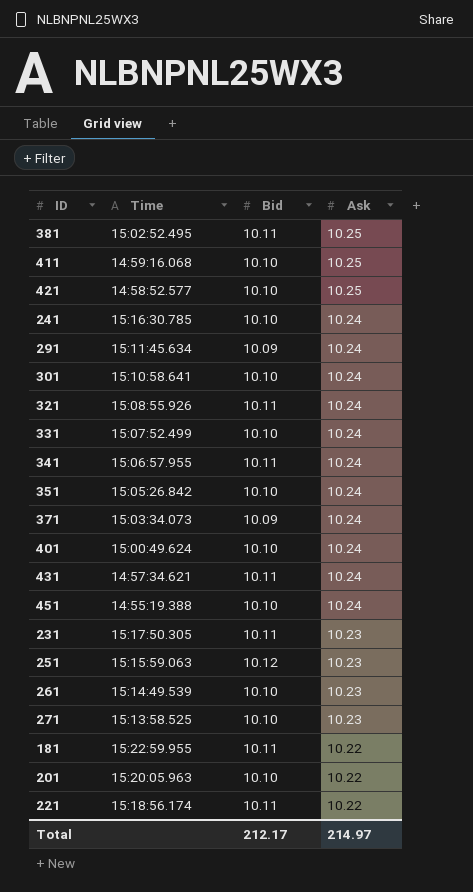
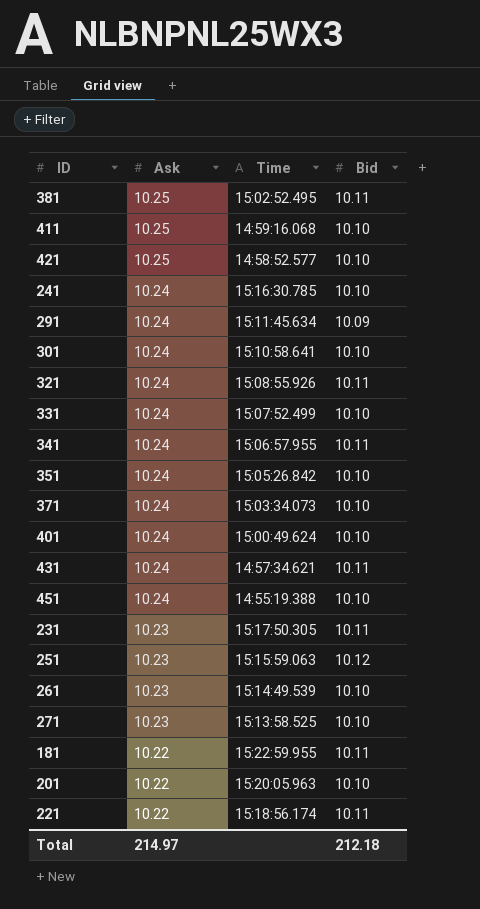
column Ask | position: 4 -> 2
371 | Bid: 10.09 -> 10.10
Total | Bid: 212.17 -> 212.18

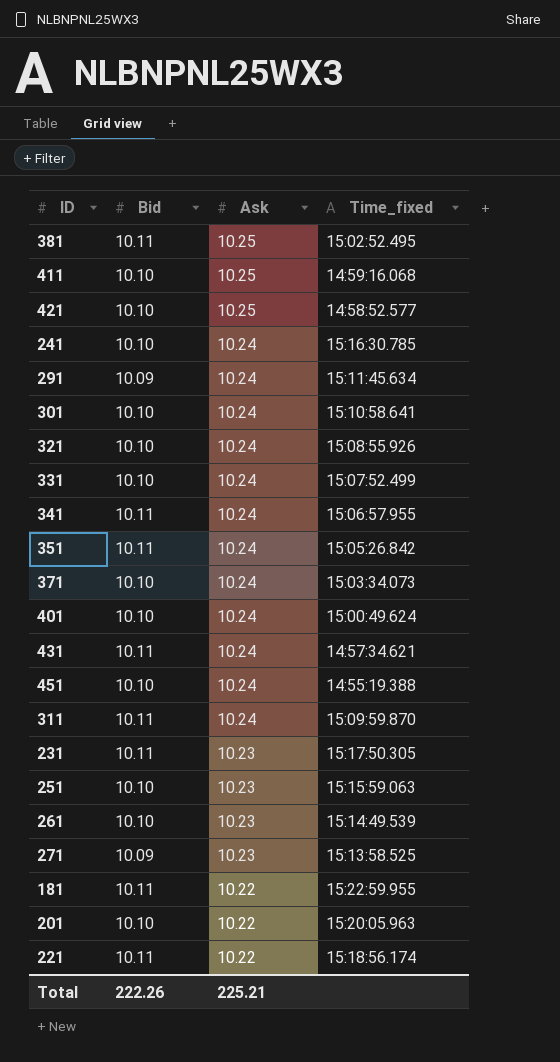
column Bid | position: 4 -> 2
column name: Time -> Time_fixed
321 | Bid: 10.11 -> 10.10
351 | Bid: 10.10 -> 10.11
row 311: none -> 10.11 | 10.24 | 15:09:59.870
251 | Bid: 10.12 -> 10.10
271 | Bid: 10.10 -> 10.09
Total | Bid: 212.18 -> 222.26
Total | Ask: 214.97 -> 225.21

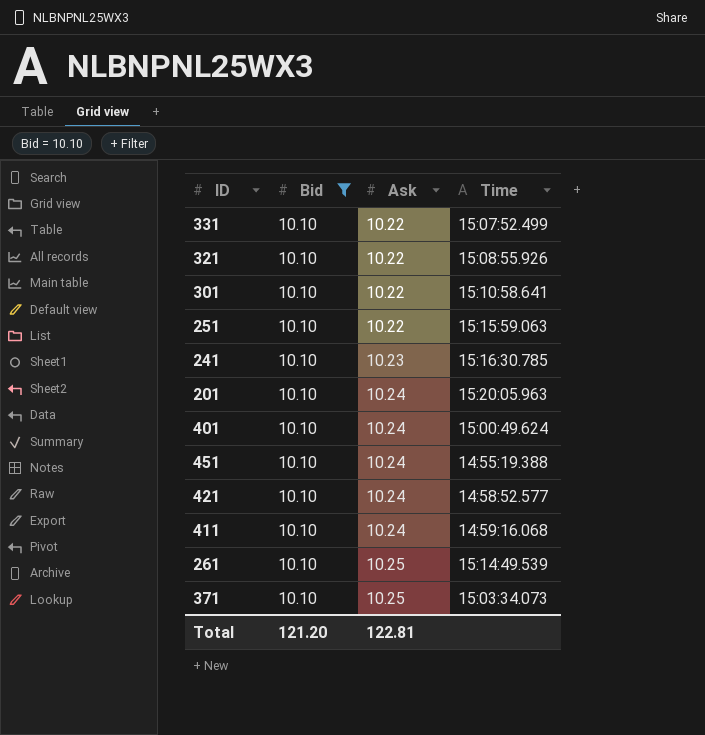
filter: none -> Bid = 10.10
row order: Ask descending -> Ask ascending
column name: Time_fixed -> Time
331 | Ask: 10.24 -> 10.22
321 | Ask: 10.24 -> 10.22
301 | Ask: 10.24 -> 10.22
251 | Ask: 10.23 -> 10.22
241 | Ask: 10.24 -> 10.23
201 | Ask: 10.22 -> 10.24
421 | Ask: 10.25 -> 10.24
411 | Ask: 10.25 -> 10.24
261 | Ask: 10.23 -> 10.25
371 | Ask: 10.24 -> 10.25
Total | Bid: 222.26 -> 121.20
Total | Ask: 225.21 -> 122.81

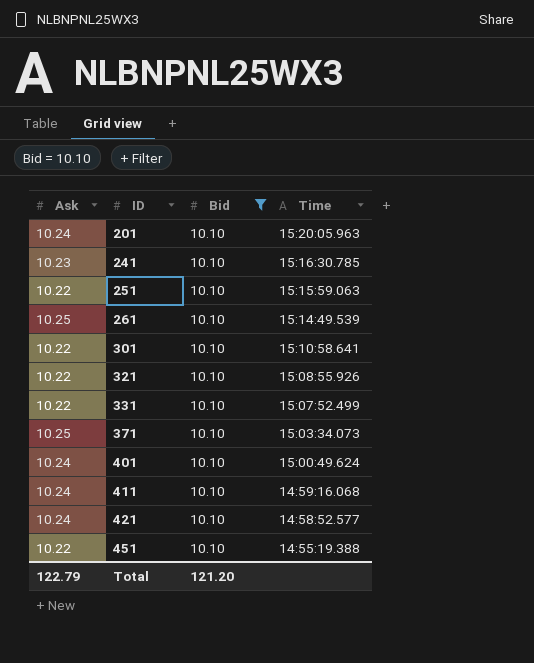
row order: Ask ascending -> ID ascending
column Ask | position: 3 -> 1
451 | Ask: 10.24 -> 10.22
Total | Ask: 122.81 -> 122.79

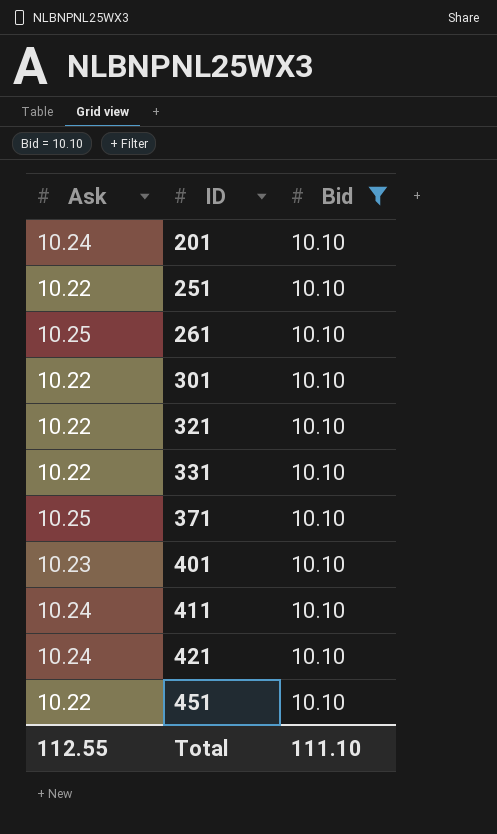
column Time | position: 4 -> none
row 241: 10.23 | 10.10 | 15:16:30.785 -> none
401 | Ask: 10.24 -> 10.23
Total | Ask: 122.79 -> 112.55
Total | Bid: 121.20 -> 111.10

